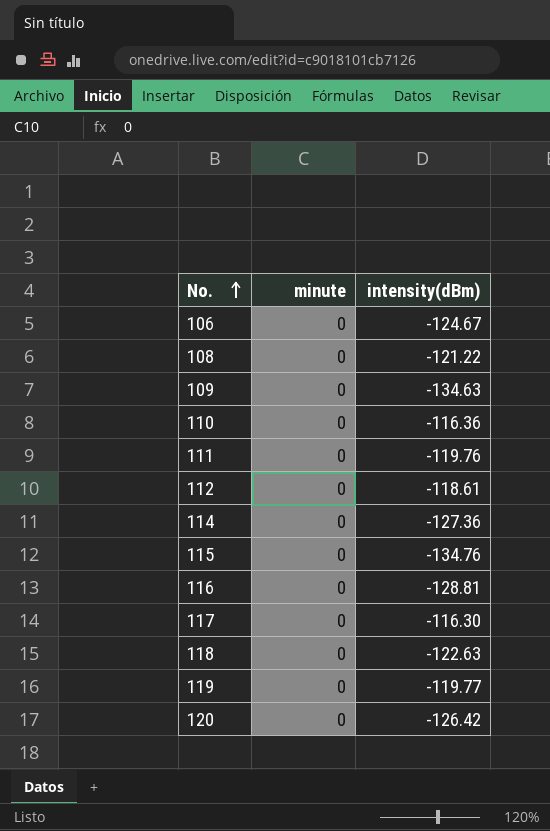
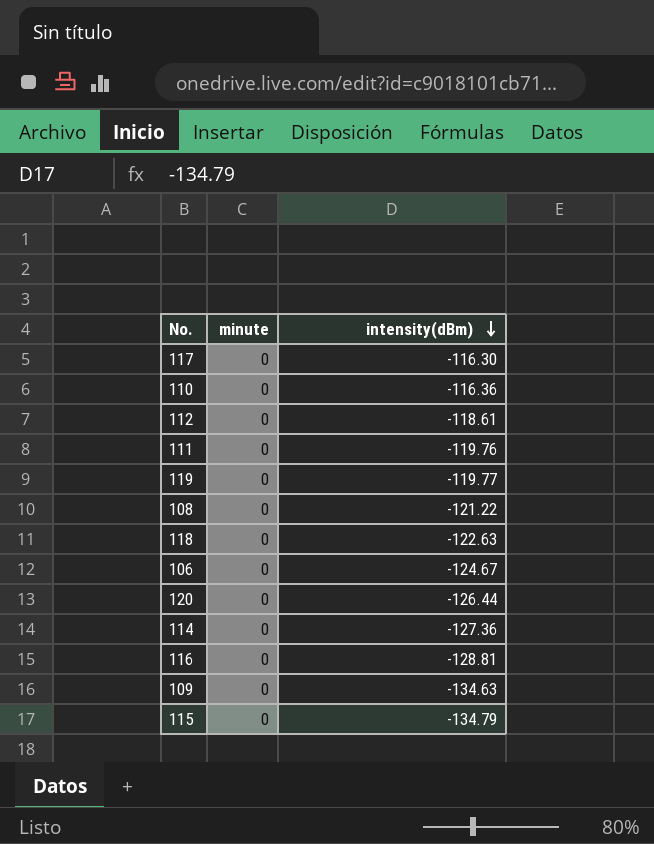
row order: No. ascending -> intensity(dBm) descending
120 | intensity(dBm): -126.42 -> -126.44
115 | intensity(dBm): -134.76 -> -134.79

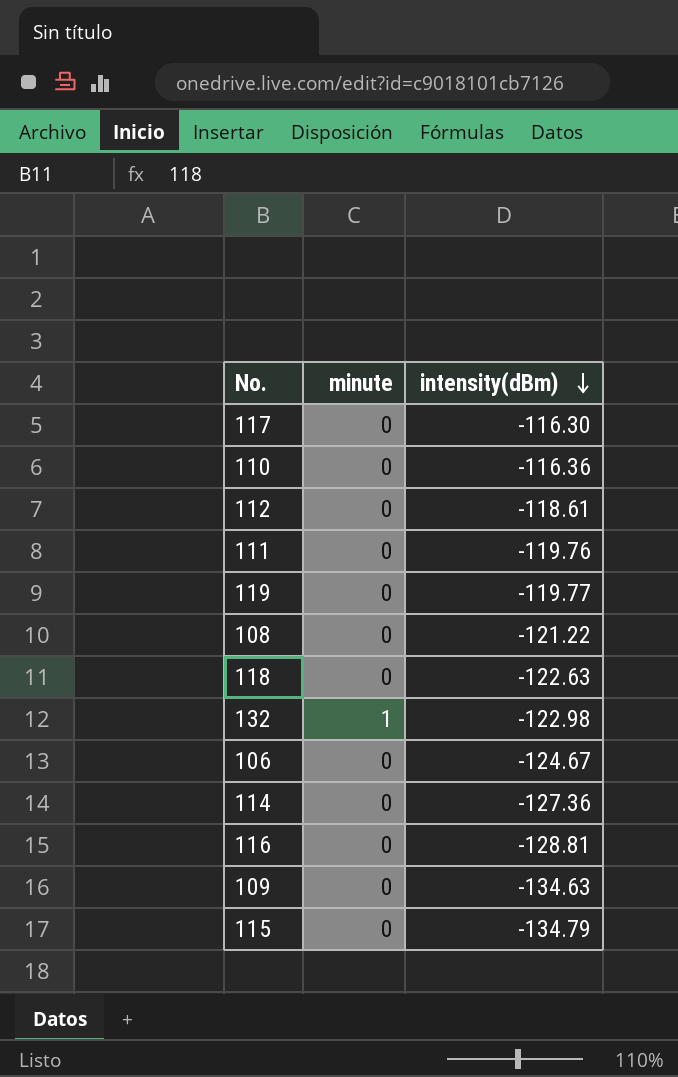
row 120: 0 | -126.44 -> none
row 132: none -> 1 | -122.98

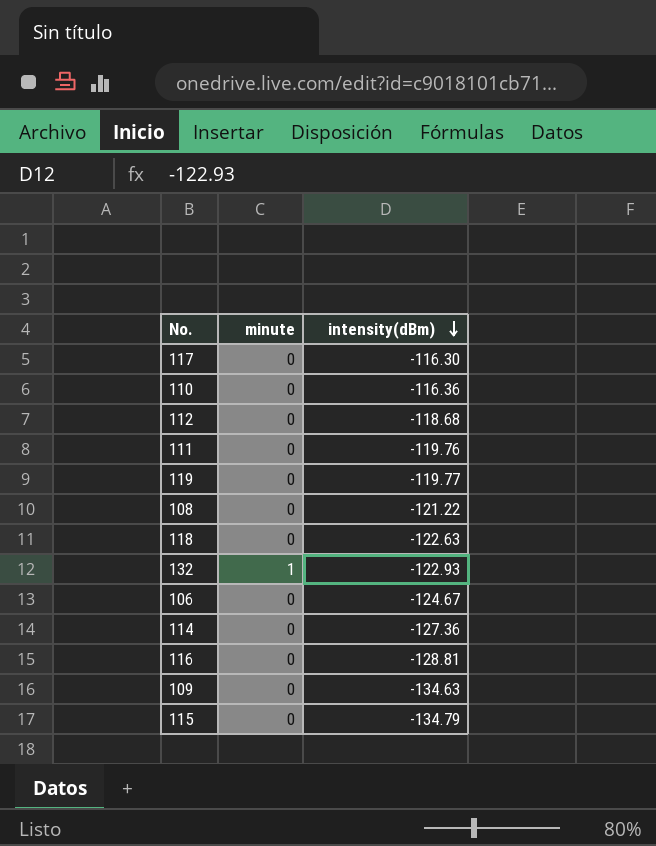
112 | intensity(dBm): -118.61 -> -118.68
132 | intensity(dBm): -122.98 -> -122.93

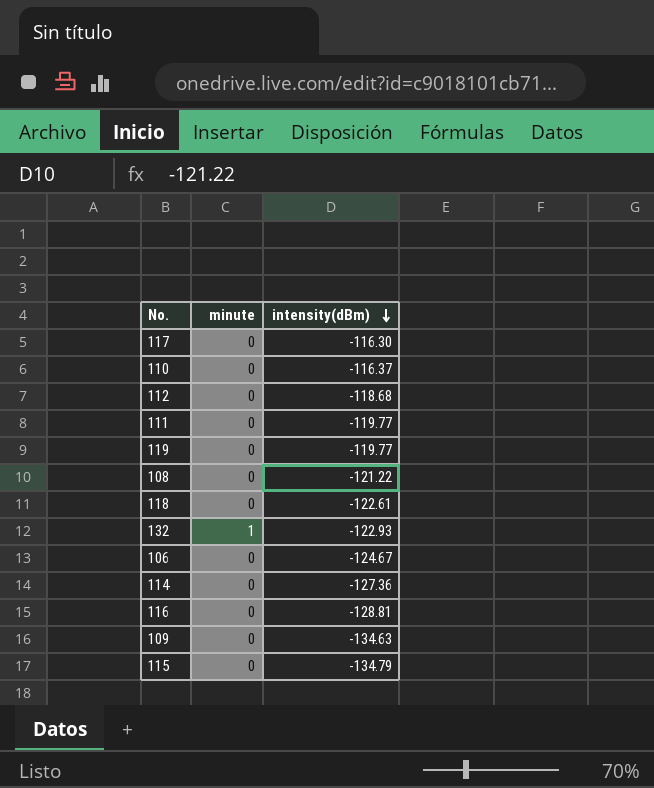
110 | intensity(dBm): -116.36 -> -116.37
111 | intensity(dBm): -119.76 -> -119.77
118 | intensity(dBm): -122.63 -> -122.61

